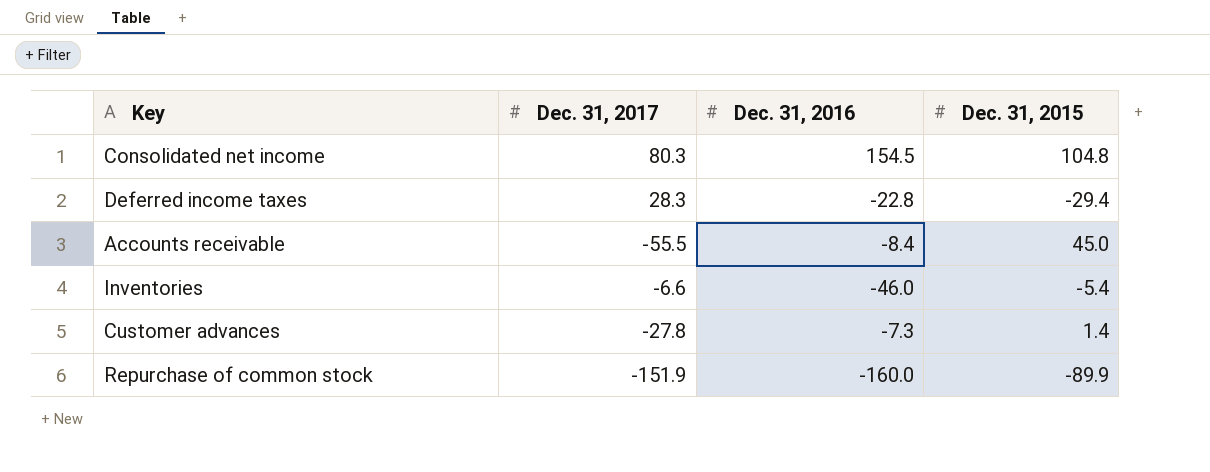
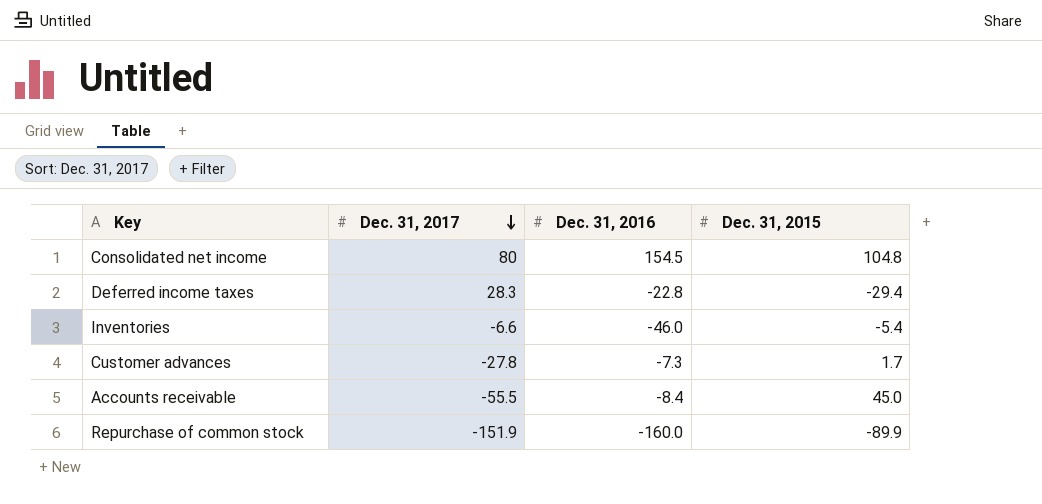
row order: none -> Dec. 31, 2017 descending
Consolidated net income | Dec. 31, 2017: 80.3 -> 80
Customer advances | Dec. 31, 2015: 1.4 -> 1.7

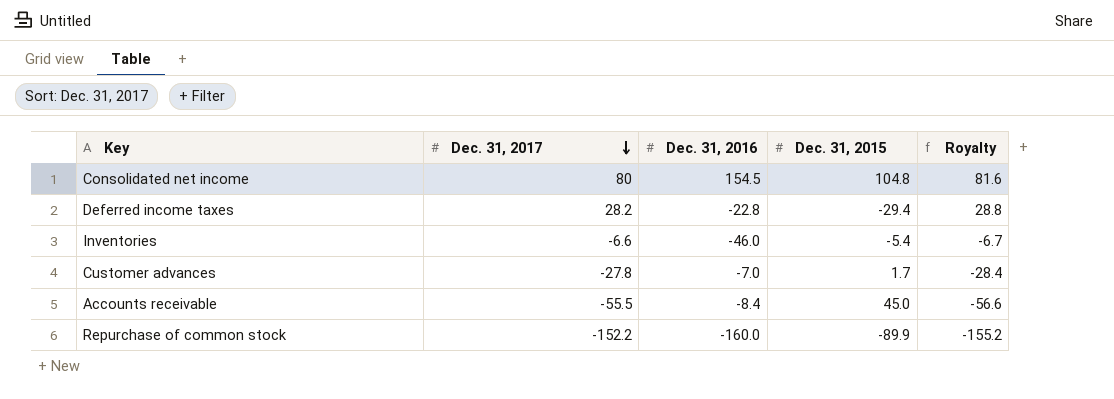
column Royalty | formula: none -> [Dec. 31, 2017] * 1.02
Deferred income taxes | Dec. 31, 2017: 28.3 -> 28.2
Customer advances | Dec. 31, 2016: -7.3 -> -7.0
Repurchase of common stock | Dec. 31, 2017: -151.9 -> -152.2

